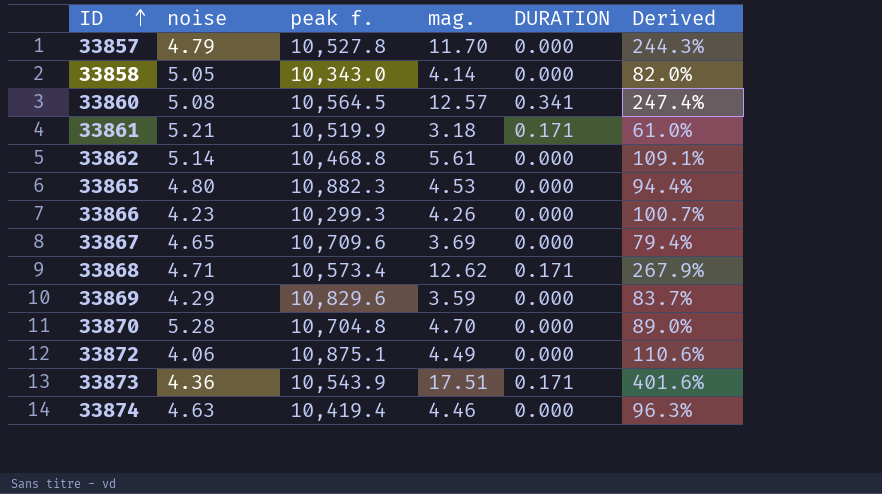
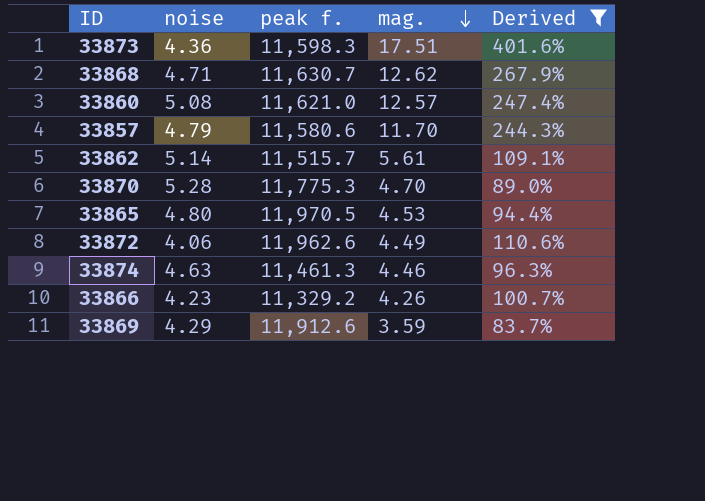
filter: none -> Derived >= 83.7%
row order: ID ascending -> mag. descending
column DURATION | position: 5 -> none
33873 | peak f.: 10,543.9 -> 11,598.3
33868 | peak f.: 10,573.4 -> 11,630.7
33860 | peak f.: 10,564.5 -> 11,621.0
33857 | peak f.: 10,527.8 -> 11,580.6
33862 | peak f.: 10,468.8 -> 11,515.7
33870 | peak f.: 10,704.8 -> 11,775.3
33865 | peak f.: 10,882.3 -> 11,970.5
33872 | peak f.: 10,875.1 -> 11,962.6
33874 | peak f.: 10,419.4 -> 11,461.3
33866 | peak f.: 10,299.3 -> 11,329.2
33869 | peak f.: 10,829.6 -> 11,912.6

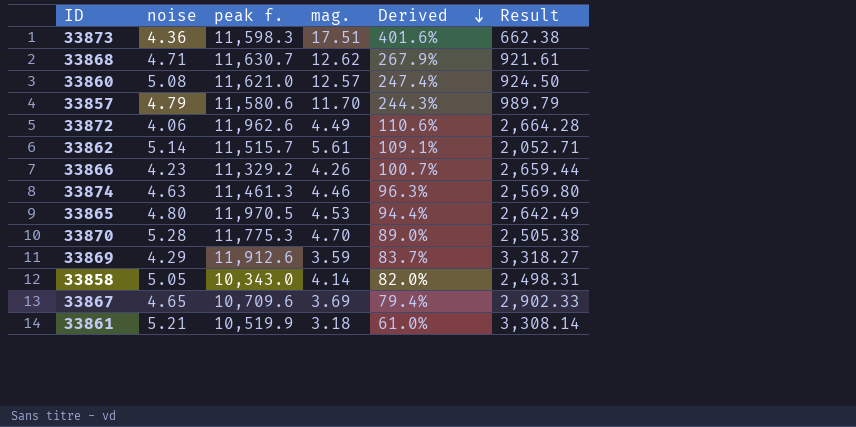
filter: Derived >= 83.7% -> none
row order: mag. descending -> Derived descending
column Result | formula: none -> [peak f.] / [mag.]

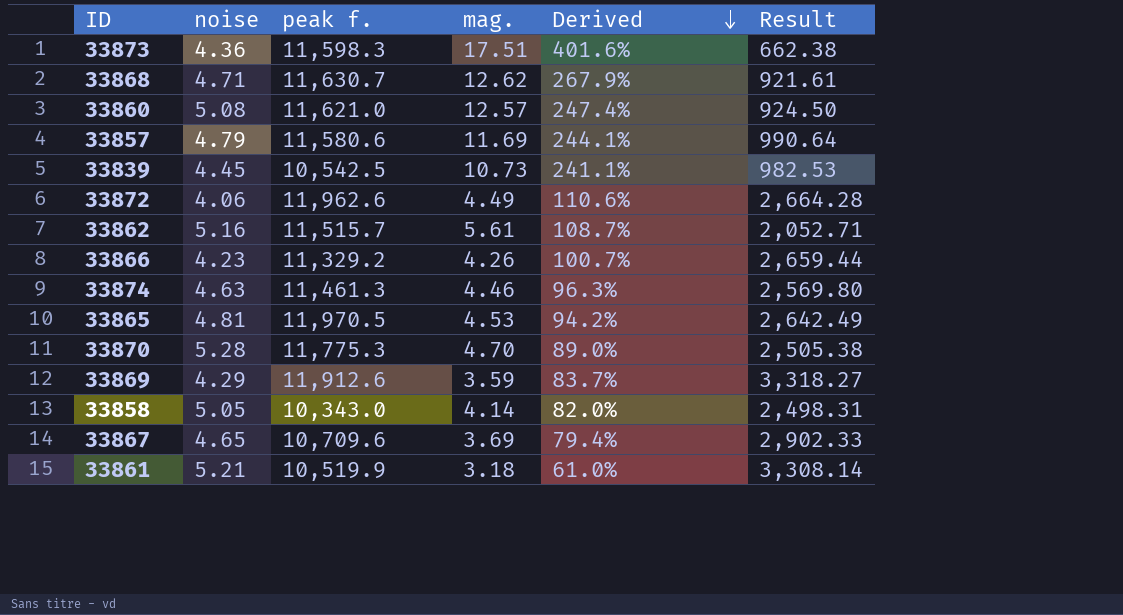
33857 | mag.: 11.70 -> 11.69
33857 | Derived: 244.3% -> 244.1%
33857 | Result: 989.79 -> 990.64
row 33839: none -> 4.45 | 10,542.5 | 10.73 | 241.1% | 982.53
33862 | noise: 5.14 -> 5.16
33862 | Derived: 109.1% -> 108.7%
33865 | noise: 4.80 -> 4.81
33865 | Derived: 94.4% -> 94.2%

